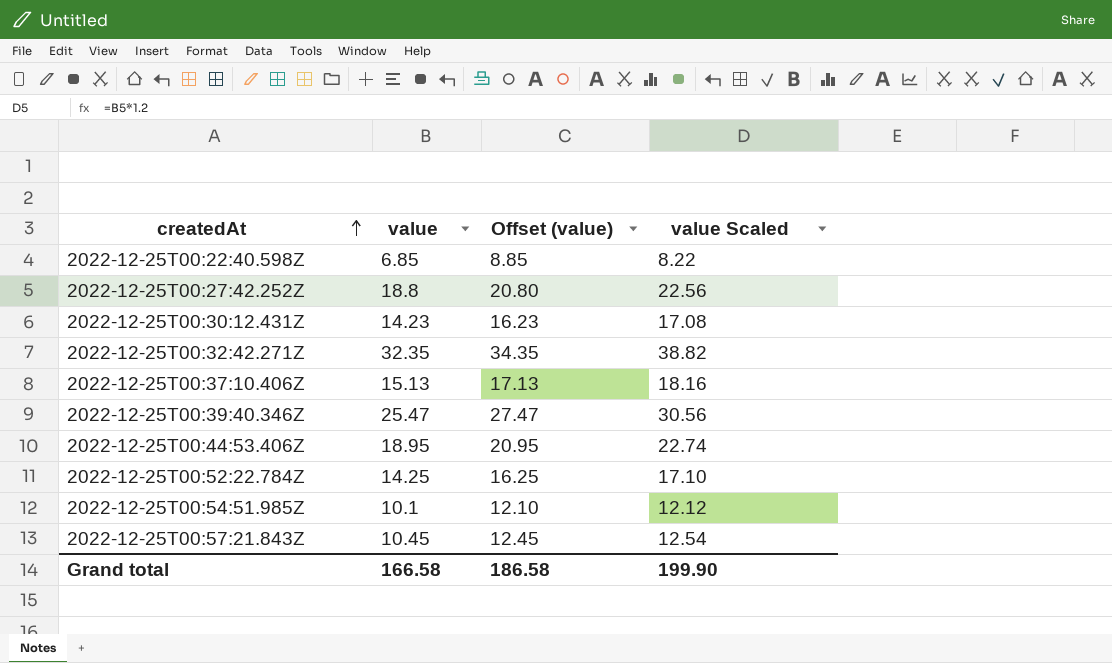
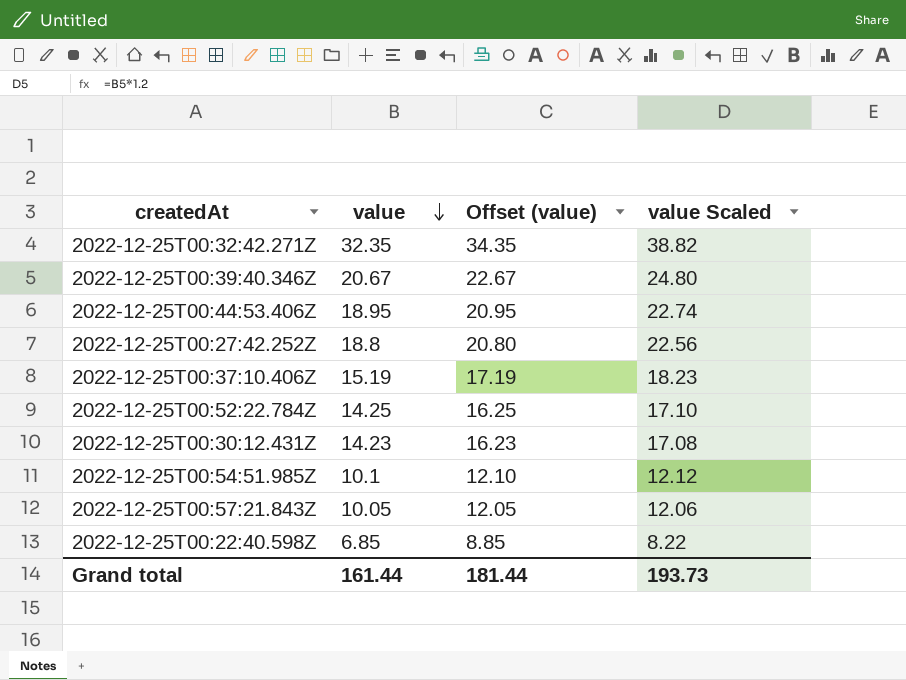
row order: createdAt ascending -> value descending
2022-12-25T00:39:40.346Z | value: 25.47 -> 20.67
2022-12-25T00:39:40.346Z | Offset (value): 27.47 -> 22.67
2022-12-25T00:39:40.346Z | value Scaled: 30.56 -> 24.80
2022-12-25T00:37:10.406Z | value: 15.13 -> 15.19
2022-12-25T00:37:10.406Z | Offset (value): 17.13 -> 17.19
2022-12-25T00:37:10.406Z | value Scaled: 18.16 -> 18.23
2022-12-25T00:57:21.843Z | value: 10.45 -> 10.05
2022-12-25T00:57:21.843Z | Offset (value): 12.45 -> 12.05
2022-12-25T00:57:21.843Z | value Scaled: 12.54 -> 12.06
Grand total | value: 166.58 -> 161.44
Grand total | Offset (value): 186.58 -> 181.44
Grand total | value Scaled: 199.90 -> 193.73

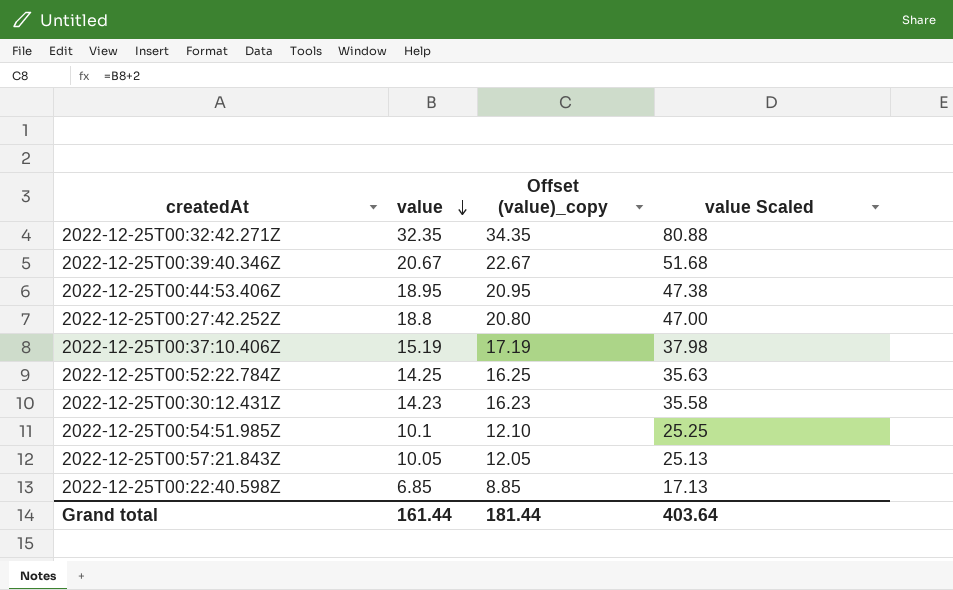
column name: Offset (value) -> Offset (value)_copy
column value Scaled | formula: [value] * 1.2 -> [value] * 2.5
Grand total | value Scaled: 193.73 -> 403.64

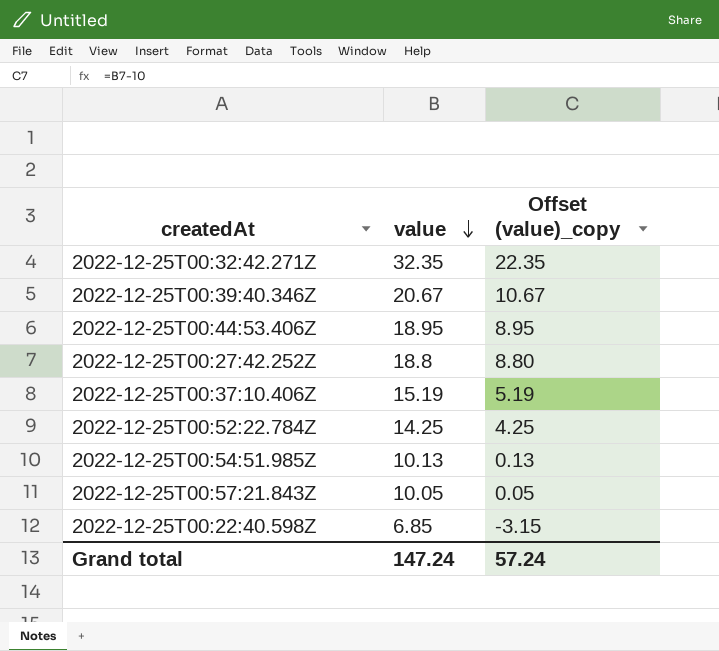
column value Scaled | formula: [value] * 2.5 -> none
column Offset (value)_copy | formula: [value] + 2 -> [value] - 10
row 2022-12-25T00:30:12.431Z: 14.23 | 16.23 | 35.58 -> none
2022-12-25T00:54:51.985Z | value: 10.1 -> 10.13
Grand total | value: 161.44 -> 147.24
Grand total | Offset (value)_copy: 181.44 -> 57.24

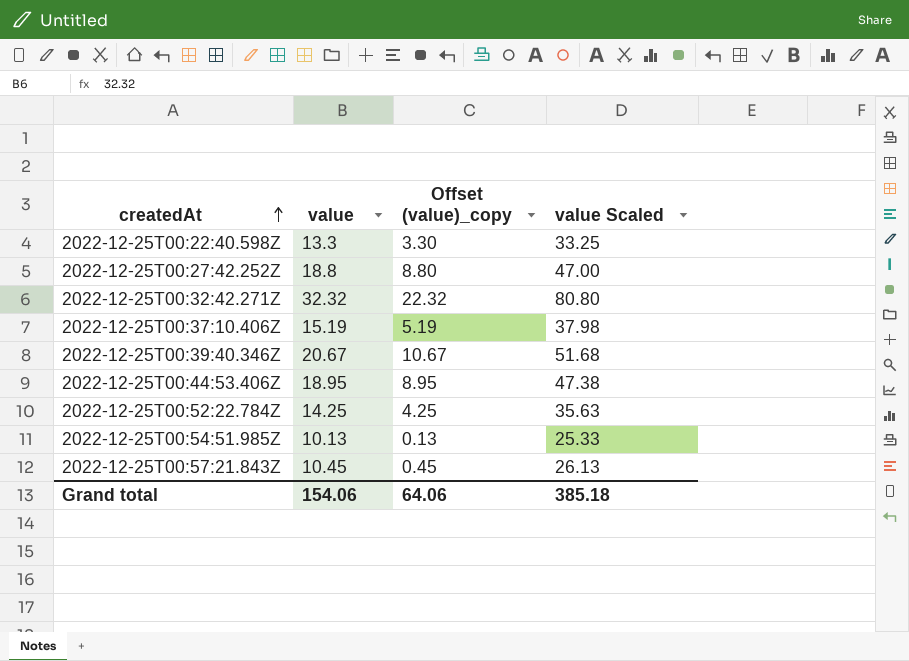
row order: value descending -> createdAt ascending
column value Scaled | formula: none -> [value] * 2.5
2022-12-25T00:22:40.598Z | value: 6.85 -> 13.3
2022-12-25T00:22:40.598Z | Offset (value)_copy: -3.15 -> 3.30
2022-12-25T00:32:42.271Z | value: 32.35 -> 32.32
2022-12-25T00:32:42.271Z | Offset (value)_copy: 22.35 -> 22.32
2022-12-25T00:57:21.843Z | value: 10.05 -> 10.45
2022-12-25T00:57:21.843Z | Offset (value)_copy: 0.05 -> 0.45
Grand total | value: 147.24 -> 154.06
Grand total | Offset (value)_copy: 57.24 -> 64.06

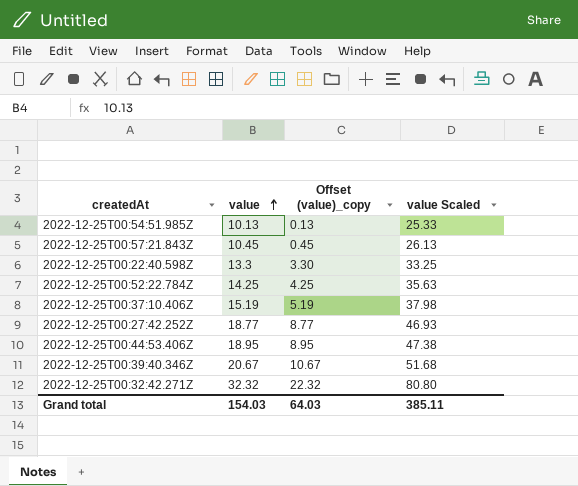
row order: createdAt ascending -> value ascending
2022-12-25T00:27:42.252Z | value: 18.8 -> 18.77
2022-12-25T00:27:42.252Z | Offset (value)_copy: 8.80 -> 8.77
2022-12-25T00:27:42.252Z | value Scaled: 47.00 -> 46.93
Grand total | value: 154.06 -> 154.03
Grand total | Offset (value)_copy: 64.06 -> 64.03
Grand total | value Scaled: 385.18 -> 385.11

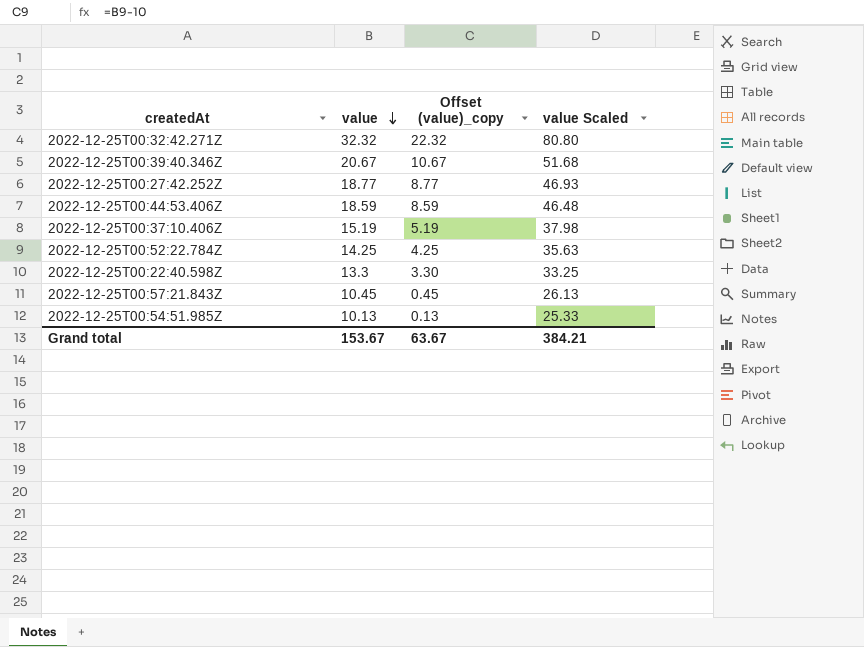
row order: value ascending -> value descending
2022-12-25T00:44:53.406Z | value: 18.95 -> 18.59
2022-12-25T00:44:53.406Z | Offset (value)_copy: 8.95 -> 8.59
2022-12-25T00:44:53.406Z | value Scaled: 47.38 -> 46.48
Grand total | value: 154.03 -> 153.67
Grand total | Offset (value)_copy: 64.03 -> 63.67
Grand total | value Scaled: 385.11 -> 384.21

